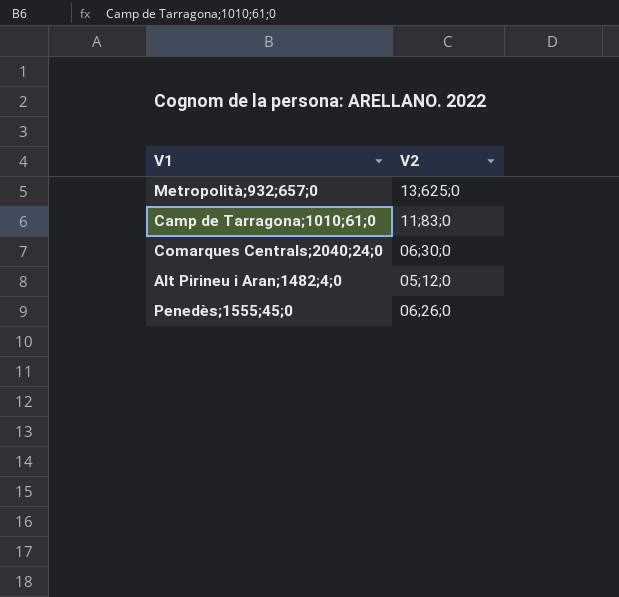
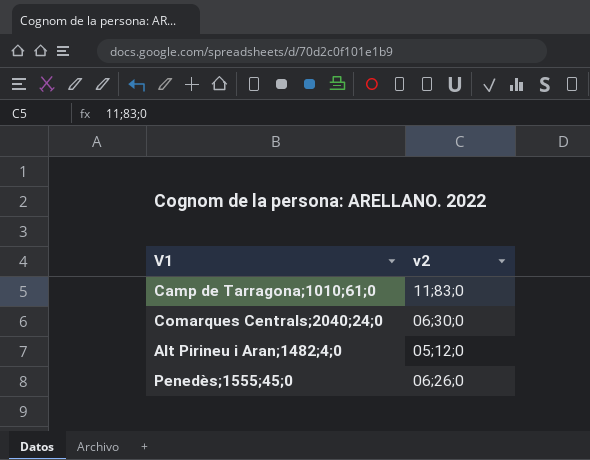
column name: V2 -> v2
row Metropolità;932;657;0: 13;625;0 -> none

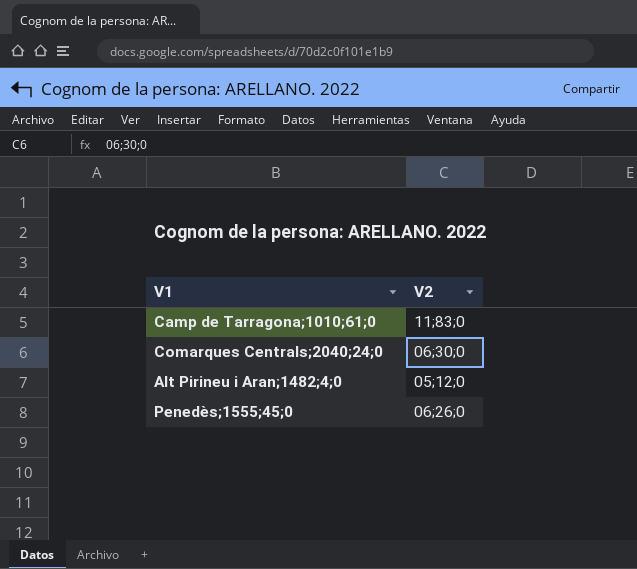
column name: v2 -> V2

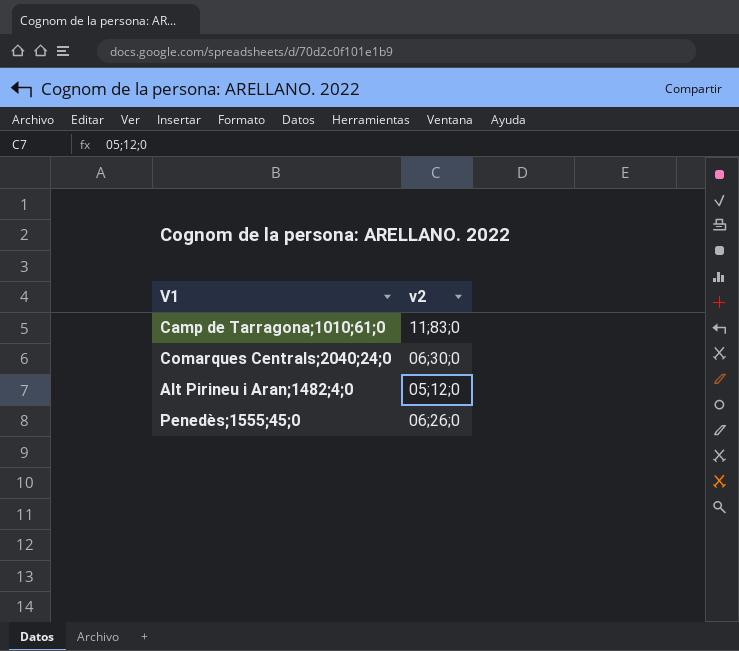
column name: V2 -> v2

